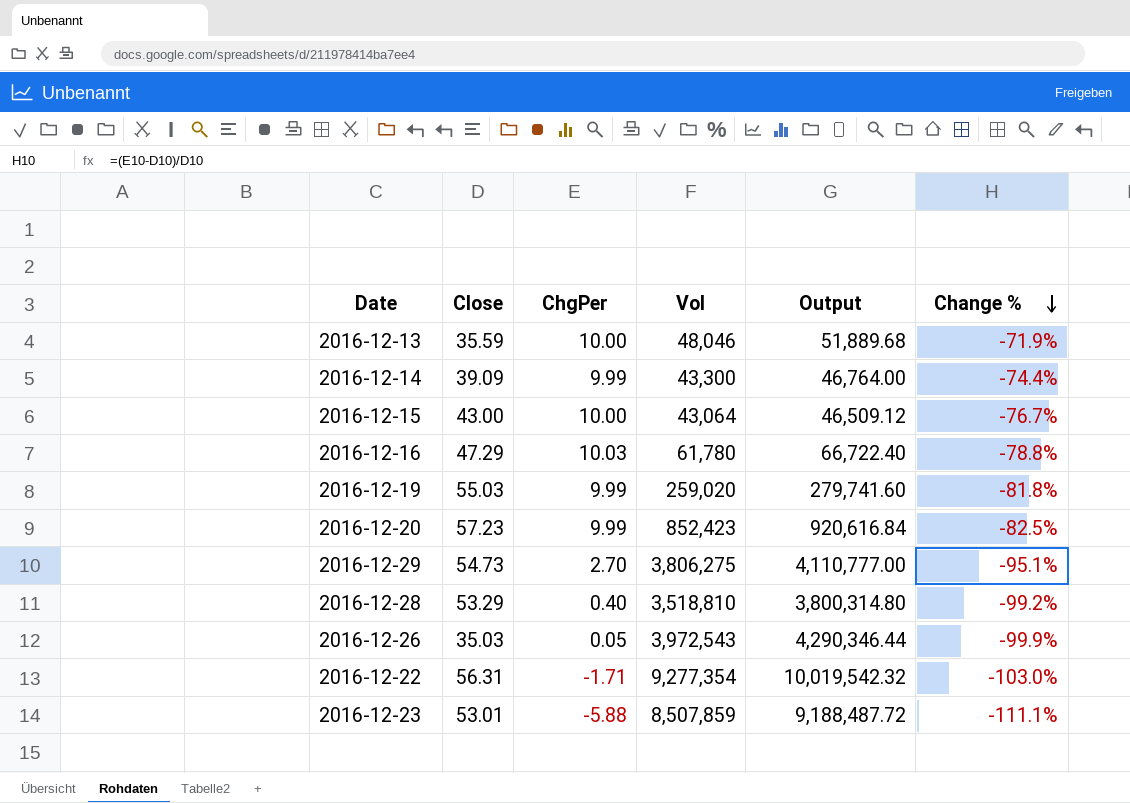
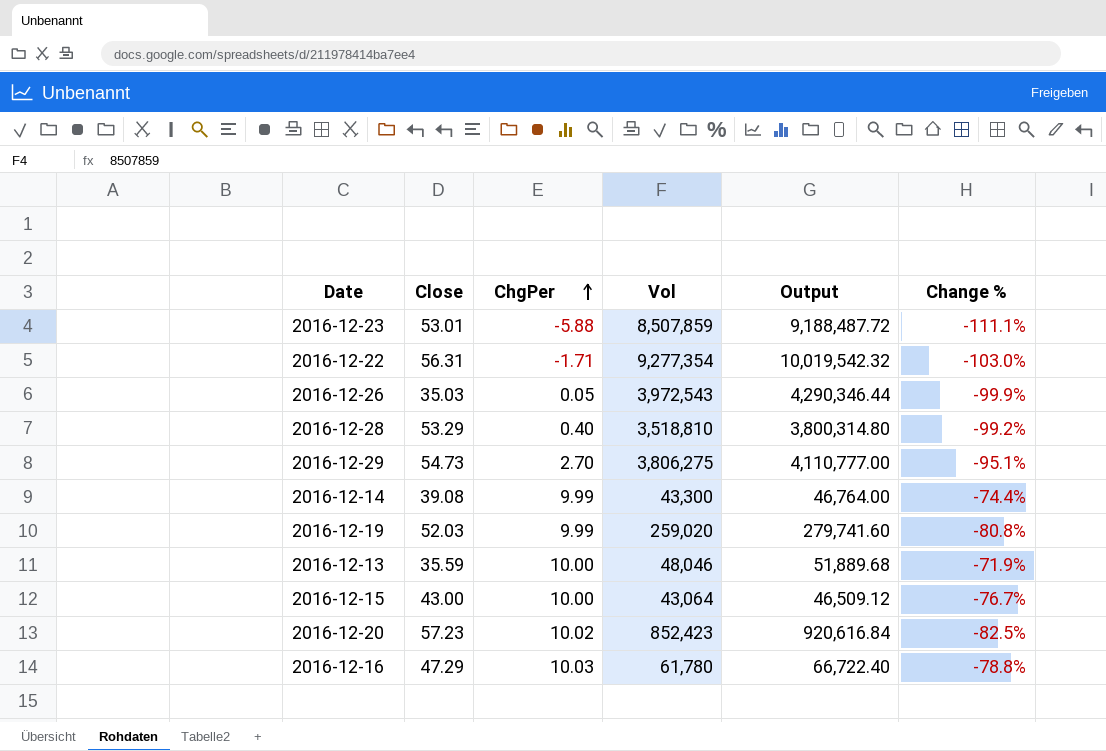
row order: Change % descending -> ChgPer ascending
2016-12-14 | Close: 39.09 -> 39.08
2016-12-19 | Close: 55.03 -> 52.03
2016-12-19 | Change %: -81.8% -> -80.8%
2016-12-20 | ChgPer: 9.99 -> 10.02

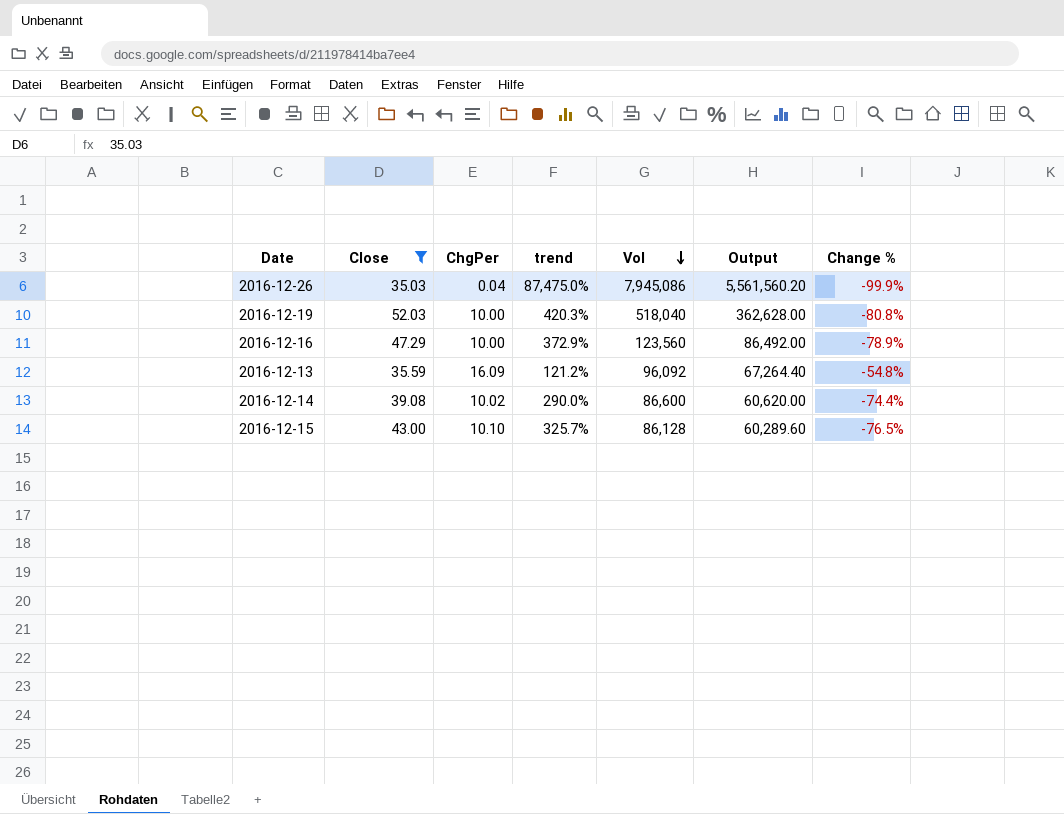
filter: none -> Close <= 52.03
row order: ChgPer ascending -> Vol descending
column trend | formula: none -> ([Close] - [ChgPer]) / [ChgPer]
column Output | formula: [Vol] * 1.08 -> [Vol] * 0.7
2016-12-26 | ChgPer: 0.05 -> 0.04
2016-12-26 | Vol: 3,972,543 -> 7,945,086
2016-12-19 | ChgPer: 9.99 -> 10.00
2016-12-19 | Vol: 259,020 -> 518,040
2016-12-16 | ChgPer: 10.03 -> 10.00
2016-12-16 | Vol: 61,780 -> 123,560
2016-12-16 | Change %: -78.8% -> -78.9%
2016-12-13 | ChgPer: 10.00 -> 16.09
2016-12-13 | Vol: 48,046 -> 96,092
2016-12-13 | Change %: -71.9% -> -54.8%
2016-12-14 | ChgPer: 9.99 -> 10.02
2016-12-14 | Vol: 43,300 -> 86,600
2016-12-15 | ChgPer: 10.00 -> 10.10
2016-12-15 | Vol: 43,064 -> 86,128
2016-12-15 | Change %: -76.7% -> -76.5%

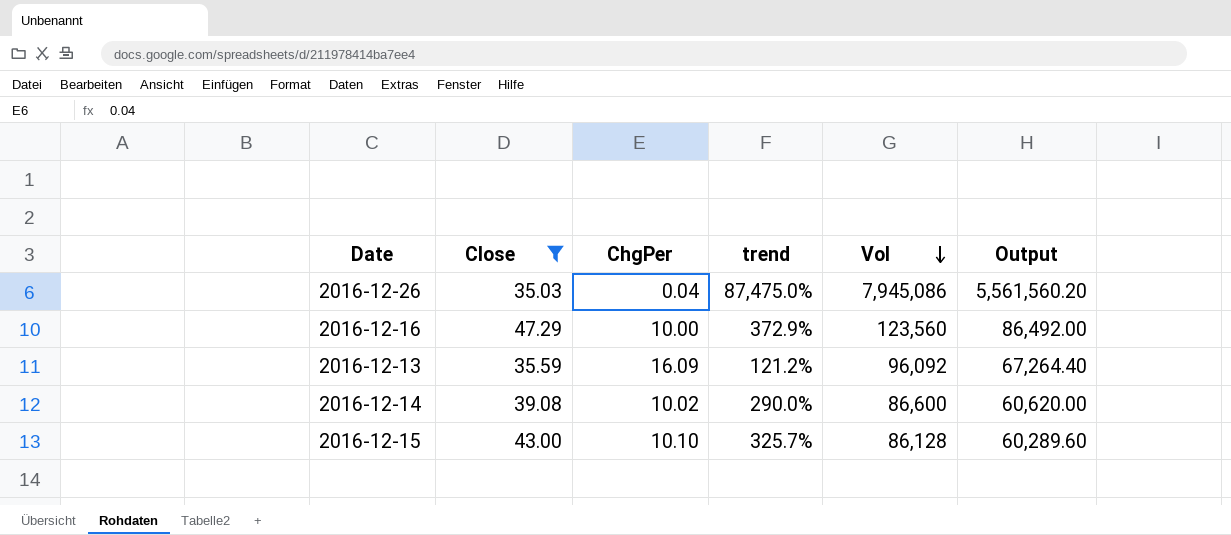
column Change % | formula: ([ChgPer] - [Close]) / [Close] -> none
row 2016-12-19: 52.03 | 10.00 | 420.3% | 518,040 | 362,628.00 | -80.8% -> none

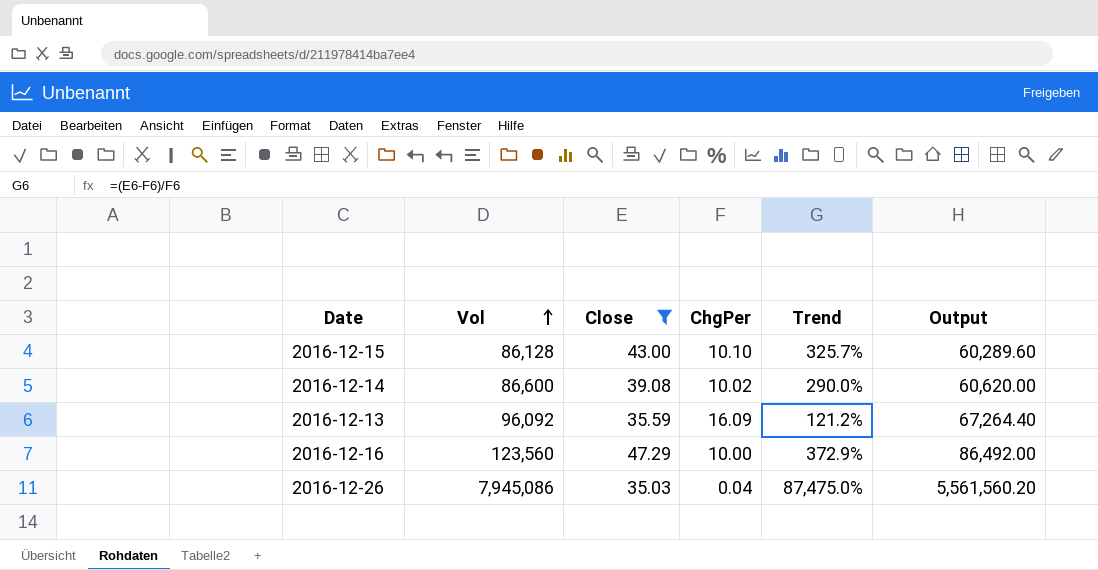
row order: Vol descending -> Vol ascending
column Vol | position: 5 -> 2
column name: trend -> Trend

